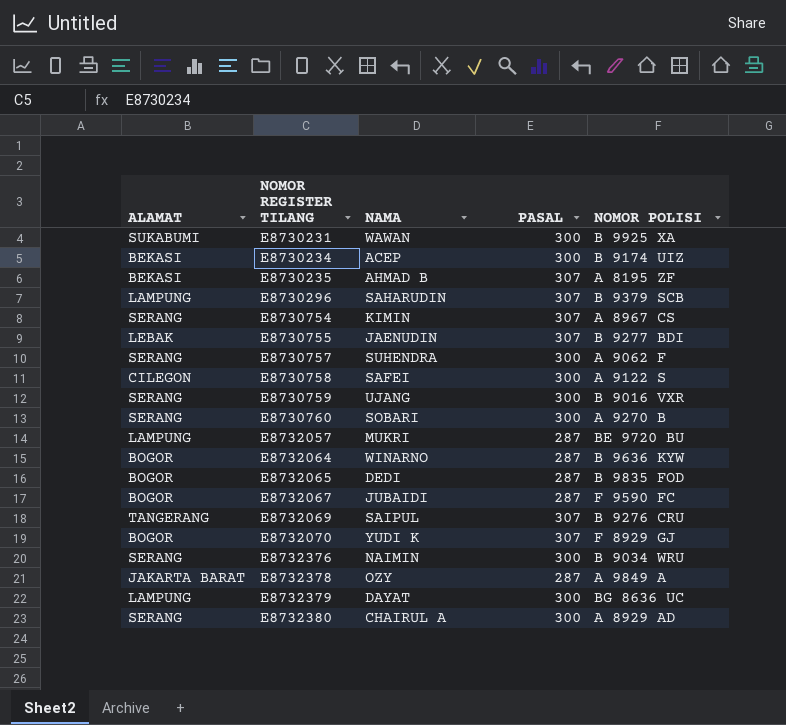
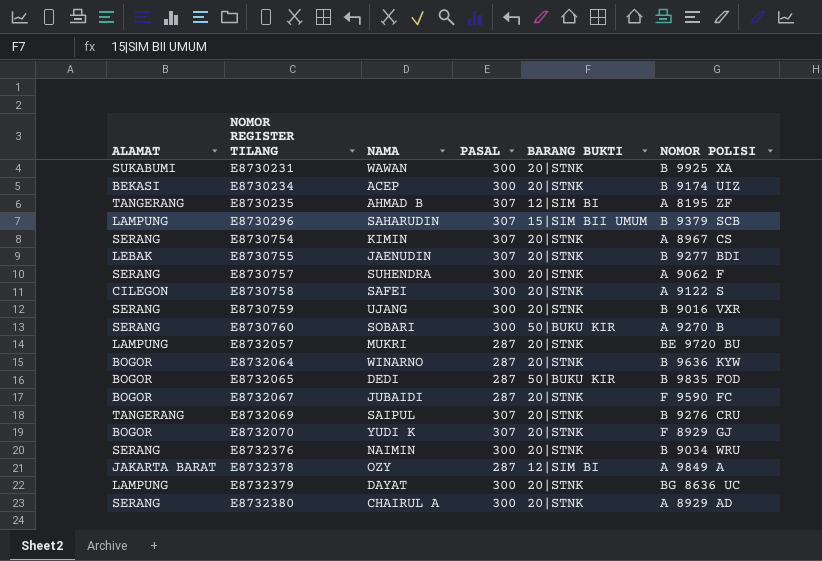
column BARANG BUKTI | position: none -> 5
E8730235 | ALAMAT: BEKASI -> TANGERANG

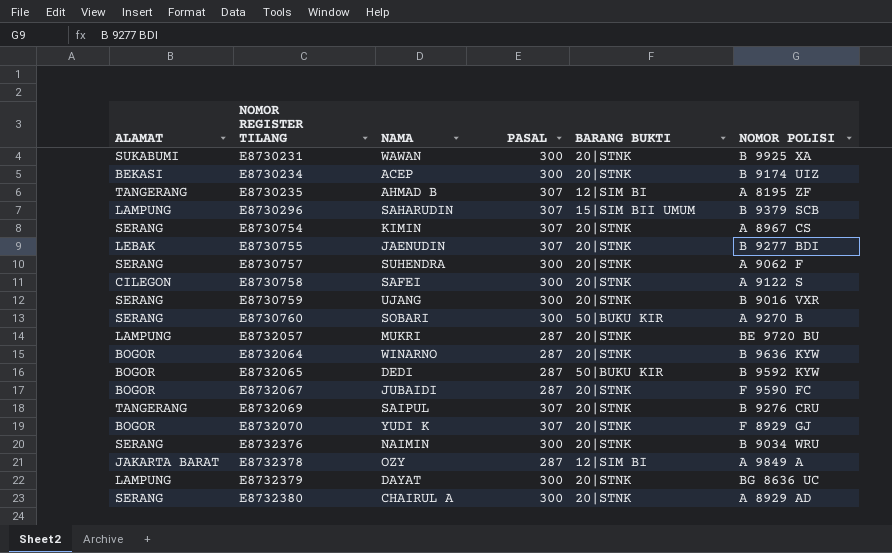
E8732065 | NOMOR POLISI: B 9835 FOD -> B 9592 KYW

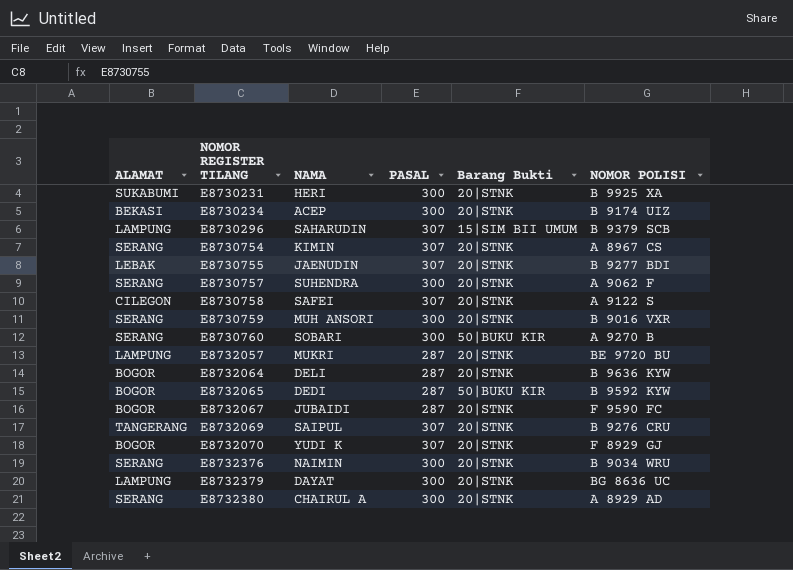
column name: BARANG BUKTI -> Barang Bukti
row E8730235: TANGERANG | AHMAD B | 307 | 12|SIM BI | A 8195 ZF -> none
row E8732378: JAKARTA BARAT | OZY | 287 | 12|SIM BI | A 9849 A -> none
E8730231 | NAMA: WAWAN -> HERI
E8730758 | PASAL: 300 -> 307
E8730759 | NAMA: UJANG -> MUH ANSORI
E8732064 | NAMA: WINARNO -> DELI

